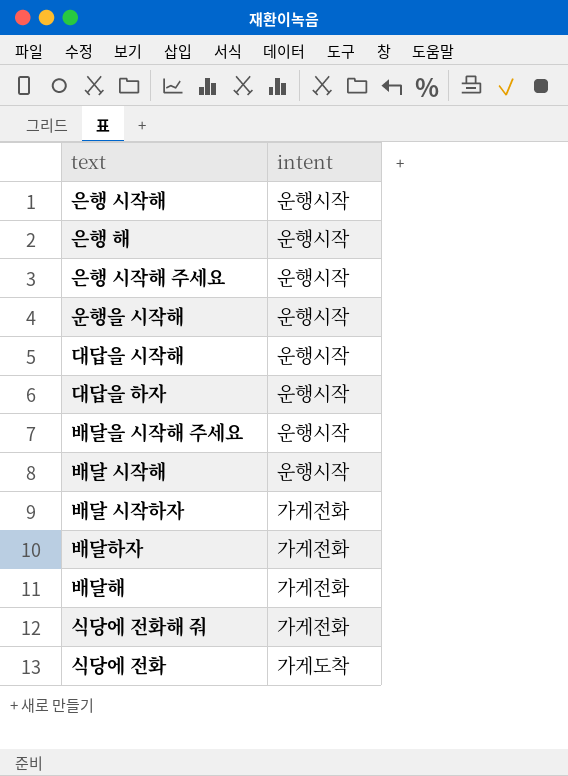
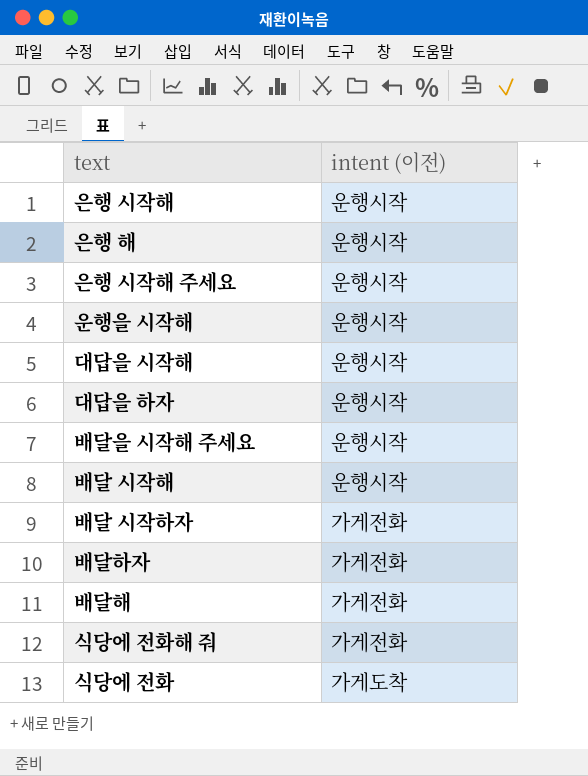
column name: intent -> intent (이전)

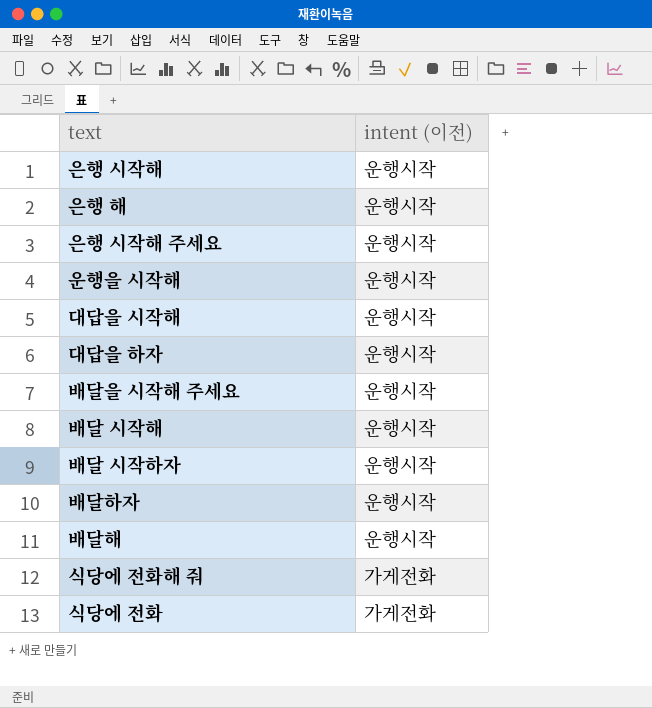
배달 시작하자 | intent (이전): 가게전화 -> 운행시작
배달하자 | intent (이전): 가게전화 -> 운행시작
배달해 | intent (이전): 가게전화 -> 운행시작
식당에 전화 | intent (이전): 가게도착 -> 가게전화

